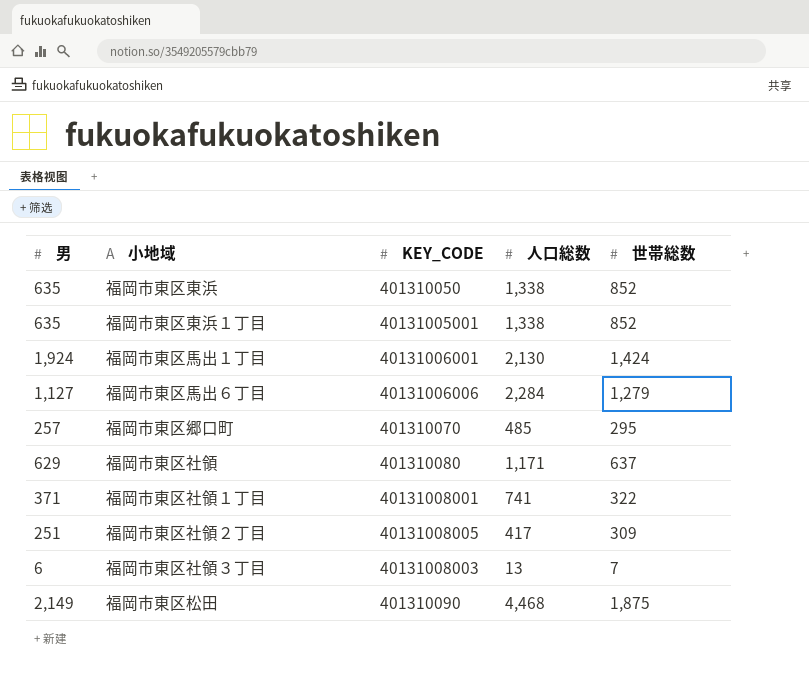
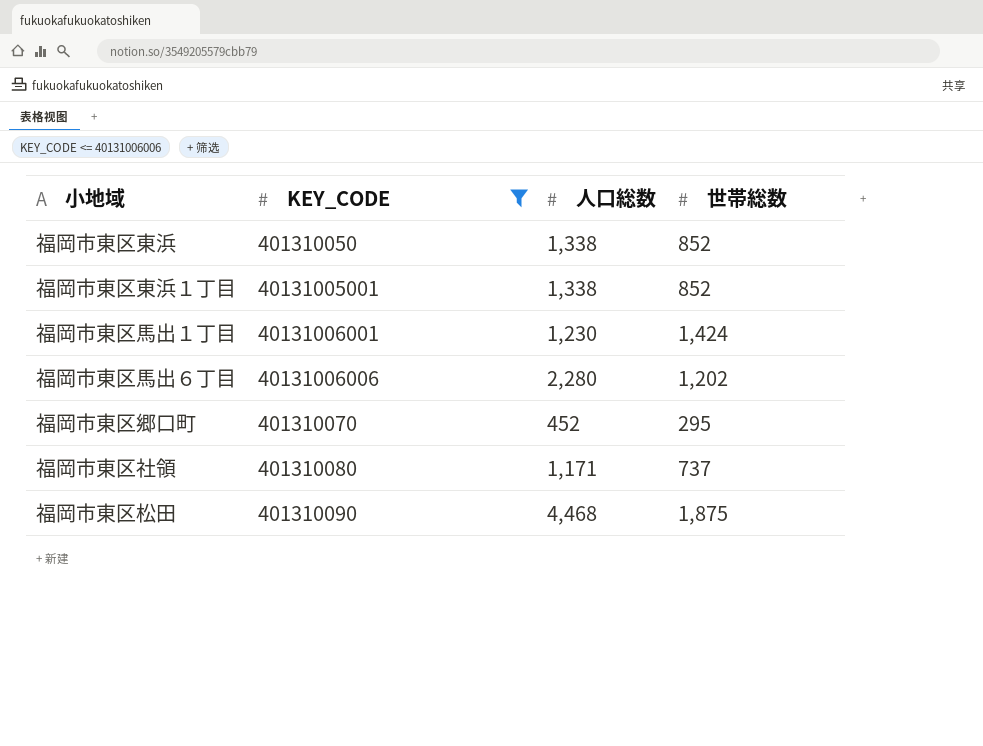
filter: none -> KEY_CODE <= 40131006006
column 男 | position: 1 -> none
福岡市東区馬出１丁目 | 人口総数: 2,130 -> 1,230
福岡市東区馬出６丁目 | 人口総数: 2,284 -> 2,280
福岡市東区馬出６丁目 | 世帯総数: 1,279 -> 1,202
福岡市東区郷口町 | 人口総数: 485 -> 452
福岡市東区社領 | 世帯総数: 637 -> 737

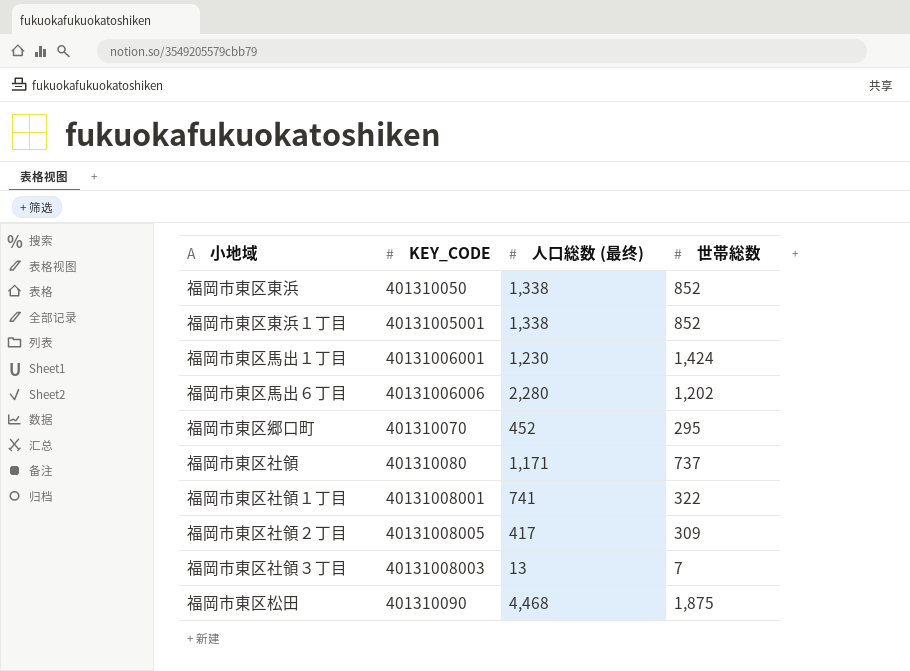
filter: KEY_CODE <= 40131006006 -> none
column name: 人口総数 -> 人口総数 (最终)

